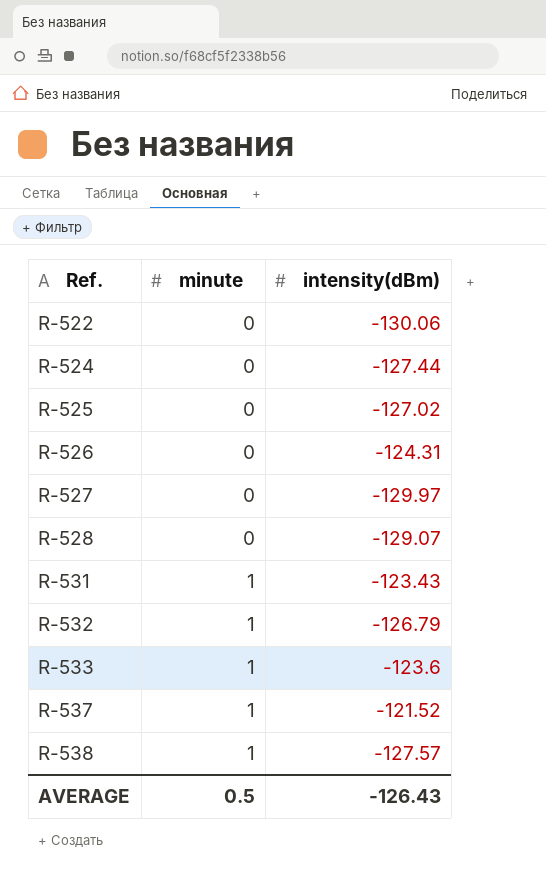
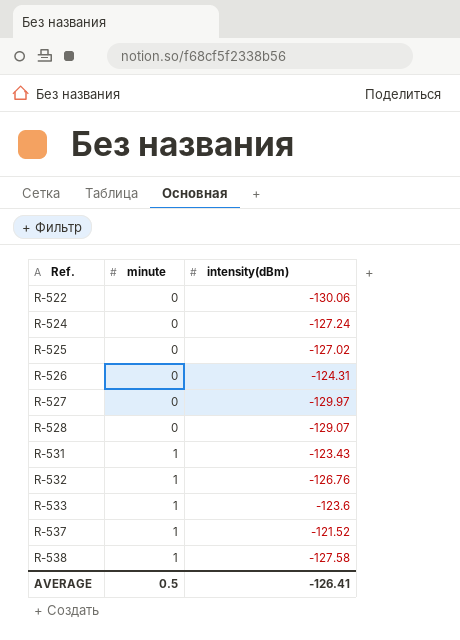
R-524 | intensity(dBm): -127.44 -> -127.24
R-532 | intensity(dBm): -126.79 -> -126.76
R-538 | intensity(dBm): -127.57 -> -127.58
AVERAGE | intensity(dBm): -126.43 -> -126.41

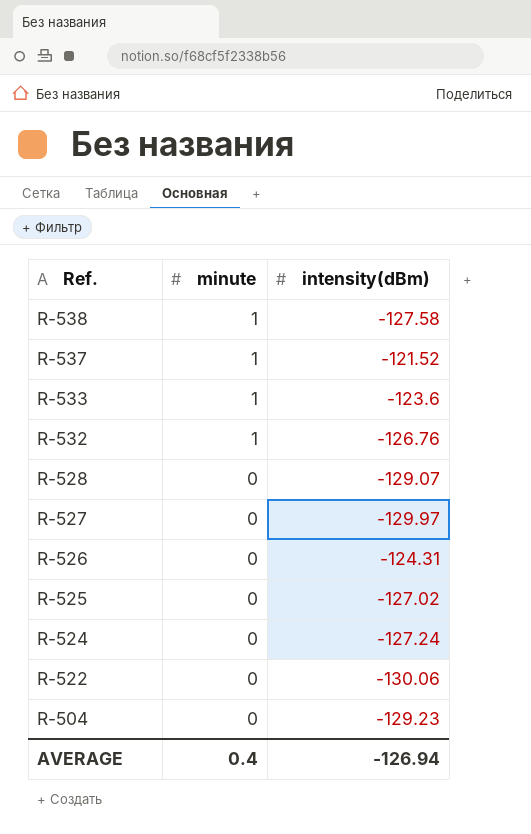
row order: Ref. ascending -> Ref. descending
row R-531: 1 | -123.43 -> none
row R-504: none -> 0 | -129.23
AVERAGE | minute: 0.5 -> 0.4
AVERAGE | intensity(dBm): -126.41 -> -126.94

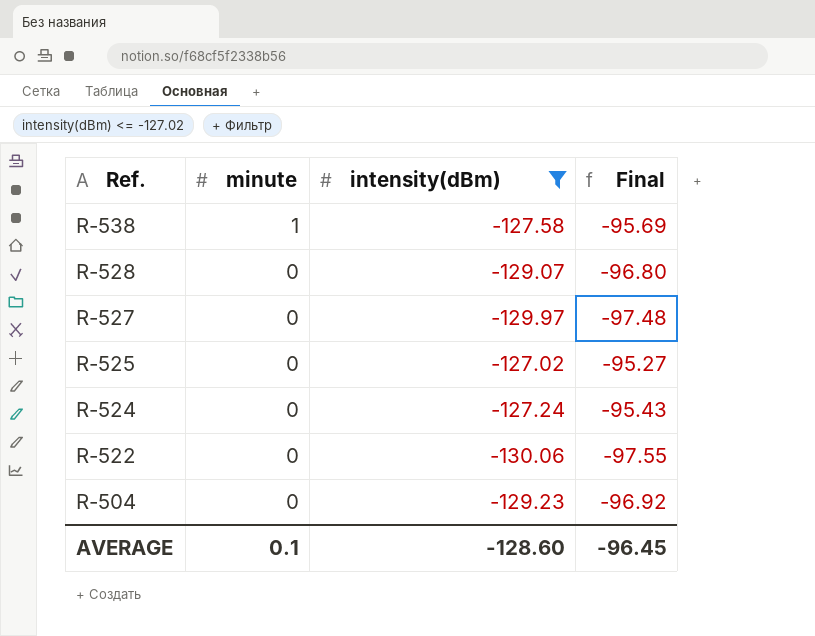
filter: none -> intensity(dBm) <= -127.02
column Final | formula: none -> [intensity(dBm)] * 0.75
AVERAGE | minute: 0.4 -> 0.1
AVERAGE | intensity(dBm): -126.94 -> -128.60

